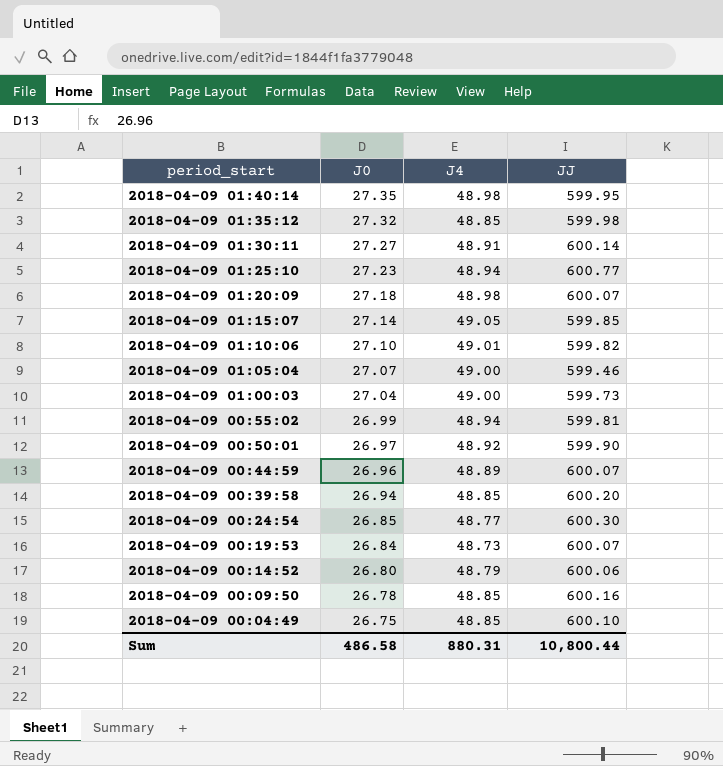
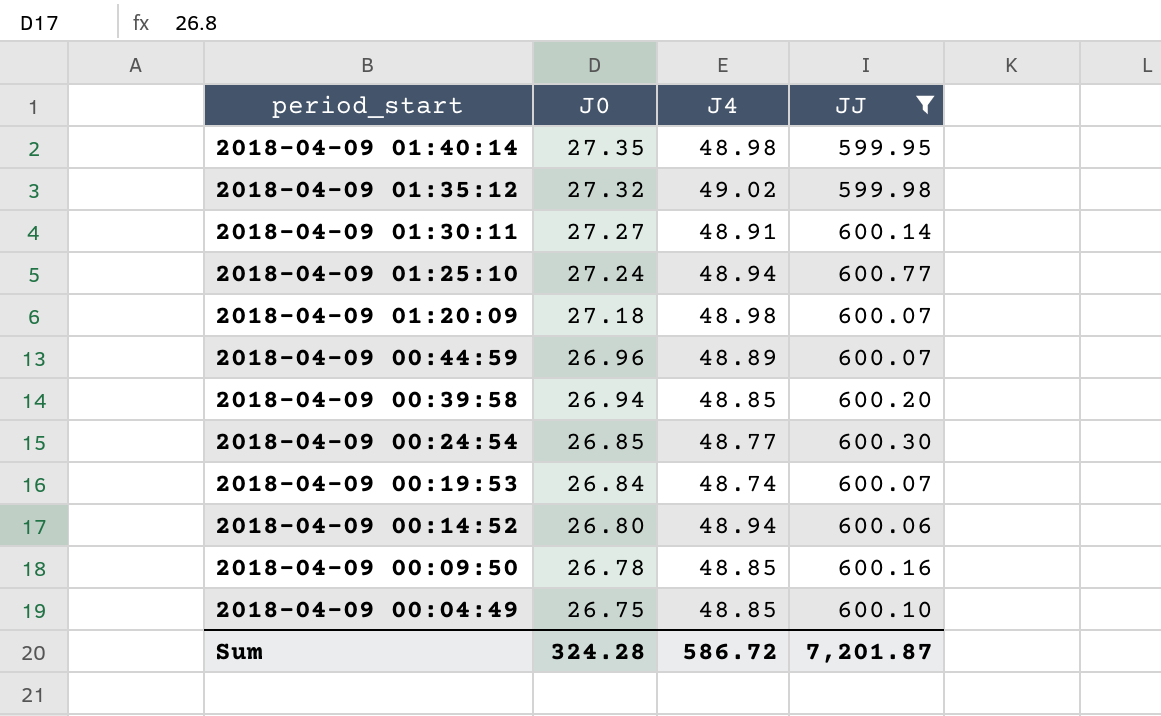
filter: none -> JJ >= 599.95
2018-04-09 01:35:12 | J4: 48.85 -> 49.02
2018-04-09 01:25:10 | J0: 27.23 -> 27.24
2018-04-09 00:19:53 | J4: 48.73 -> 48.74
2018-04-09 00:14:52 | J4: 48.79 -> 48.94
Sum | J0: 486.58 -> 324.28
Sum | J4: 880.31 -> 586.72
Sum | JJ: 10,800.44 -> 7,201.87

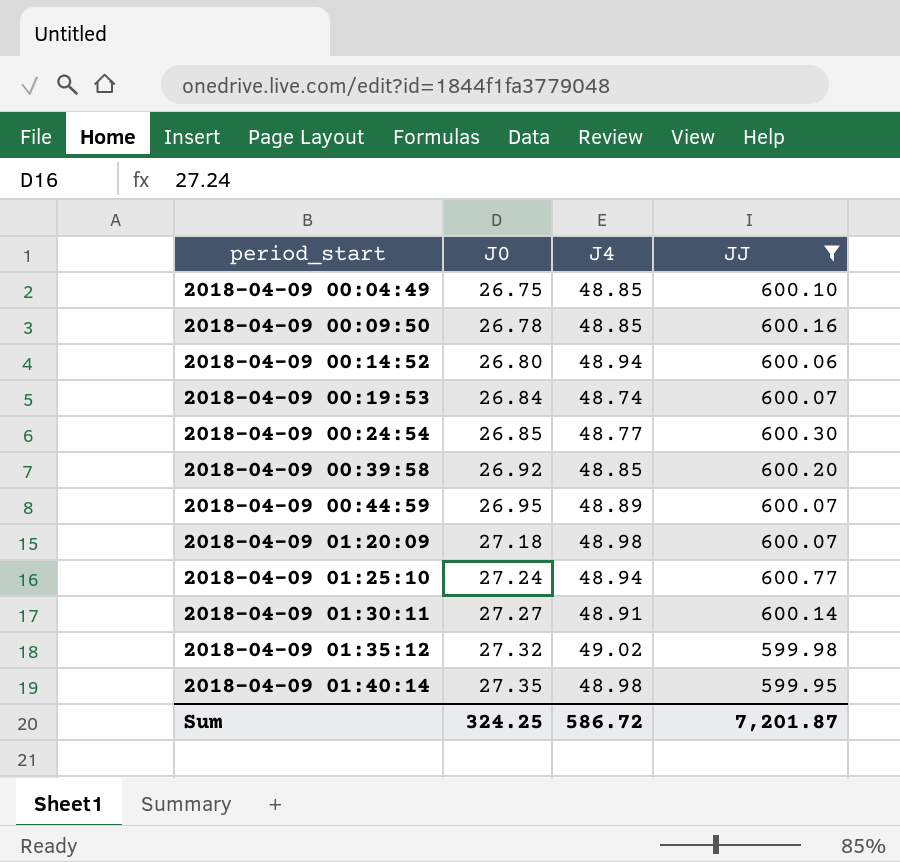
row order: period_start descending -> period_start ascending
2018-04-09 00:39:58 | J0: 26.94 -> 26.92
2018-04-09 00:44:59 | J0: 26.96 -> 26.95
Sum | J0: 324.28 -> 324.25

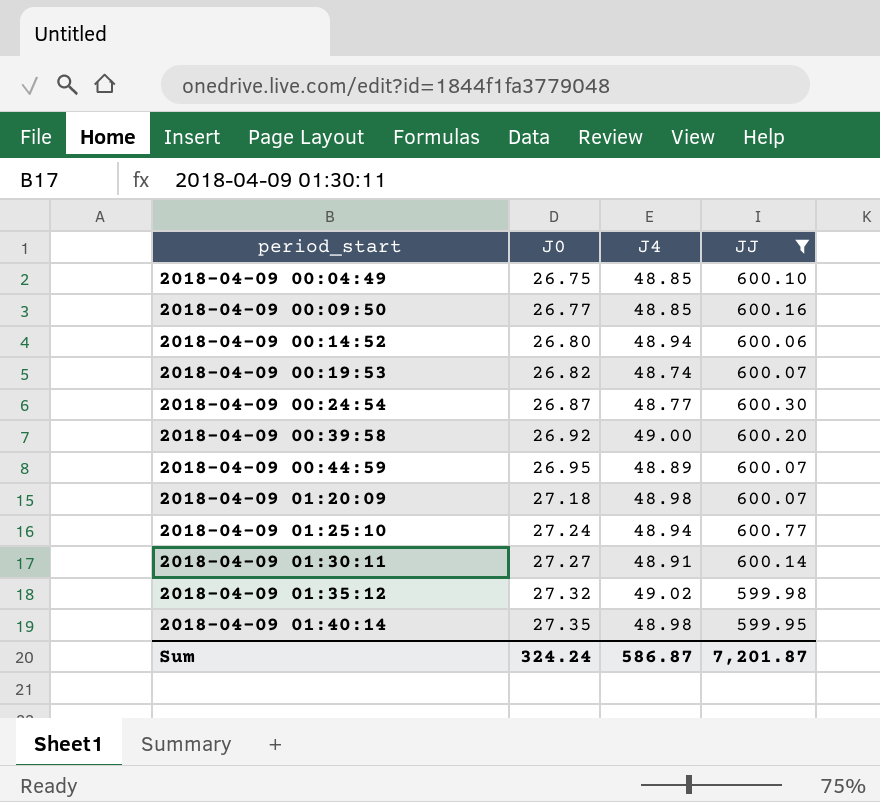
2018-04-09 00:09:50 | J0: 26.78 -> 26.77
2018-04-09 00:19:53 | J0: 26.84 -> 26.82
2018-04-09 00:24:54 | J0: 26.85 -> 26.87
2018-04-09 00:39:58 | J4: 48.85 -> 49.00
Sum | J0: 324.25 -> 324.24
Sum | J4: 586.72 -> 586.87

